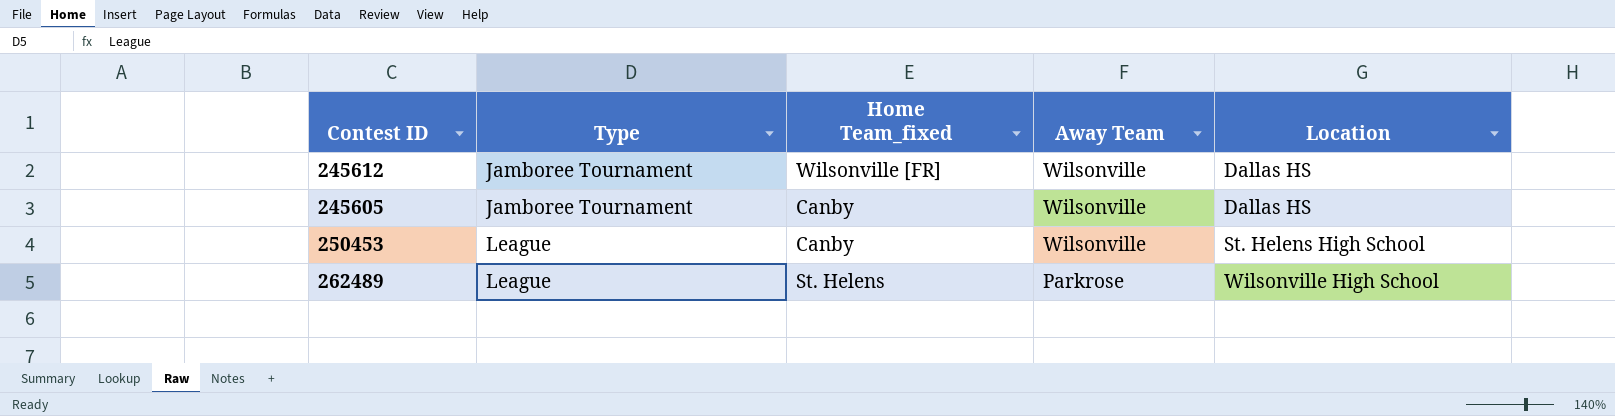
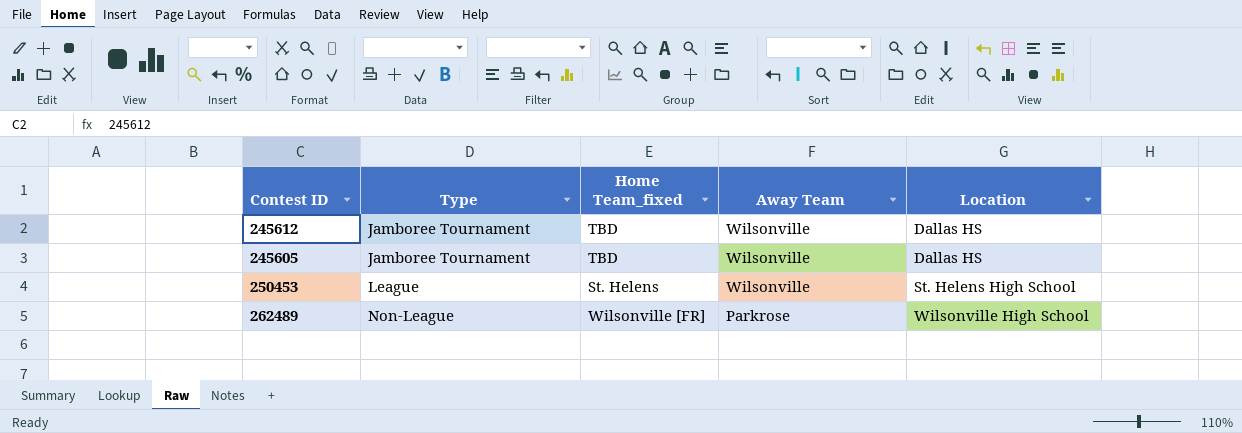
245612 | Home Team_fixed: Wilsonville [FR] -> TBD
245605 | Home Team_fixed: Canby -> TBD
250453 | Home Team_fixed: Canby -> St. Helens
262489 | Type: League -> Non-League
262489 | Home Team_fixed: St. Helens -> Wilsonville [FR]

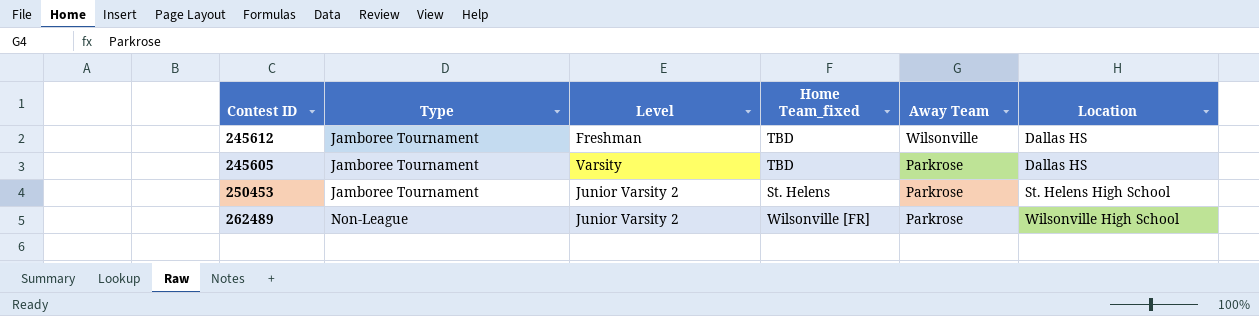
column Level | position: none -> 3
245605 | Away Team: Wilsonville -> Parkrose
250453 | Type: League -> Jamboree Tournament
250453 | Away Team: Wilsonville -> Parkrose

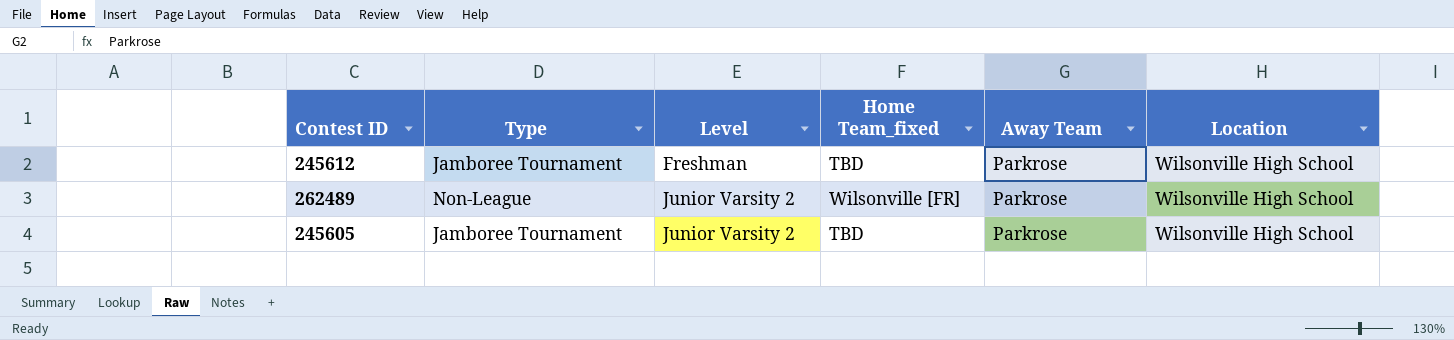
row order: Type ascending -> Level ascending
row 250453: Jamboree Tournament | Junior Varsity 2 | St. Helens | Parkrose | St. Helens High School -> none
245612 | Away Team: Wilsonville -> Parkrose
245612 | Location: Dallas HS -> Wilsonville High School
245605 | Level: Varsity -> Junior Varsity 2
245605 | Location: Dallas HS -> Wilsonville High School

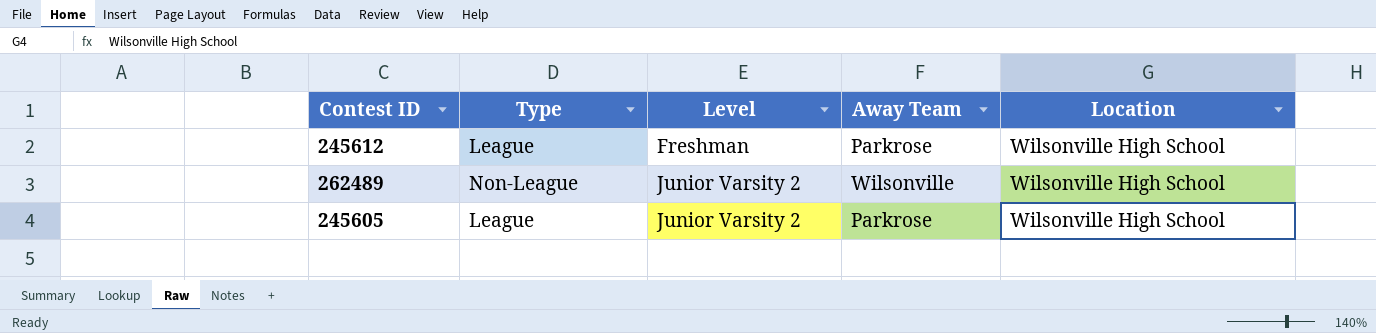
column Home Team_fixed | position: 4 -> none
245612 | Type: Jamboree Tournament -> League
262489 | Away Team: Parkrose -> Wilsonville
245605 | Type: Jamboree Tournament -> League

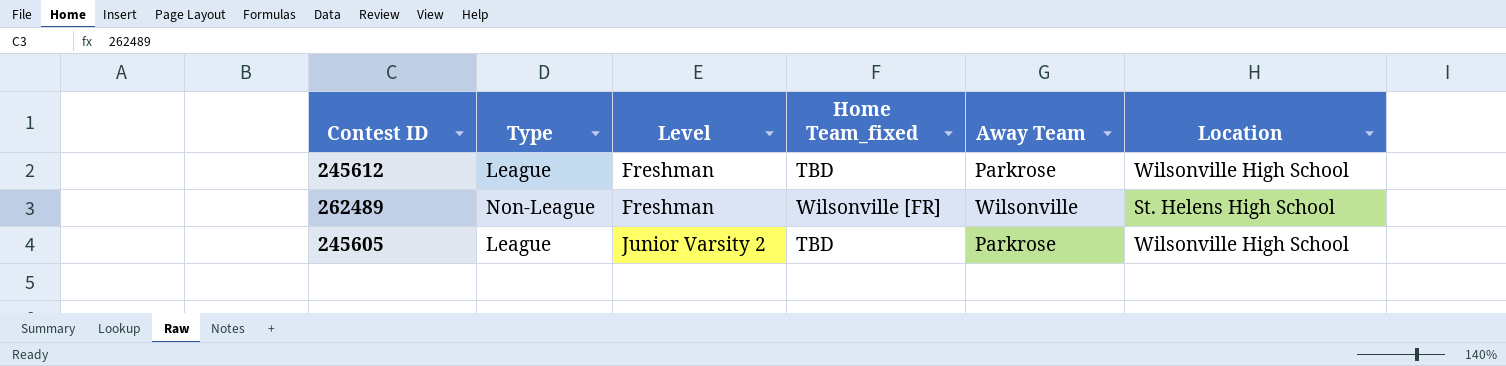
column Home Team_fixed | position: none -> 4
262489 | Level: Junior Varsity 2 -> Freshman
262489 | Location: Wilsonville High School -> St. Helens High School

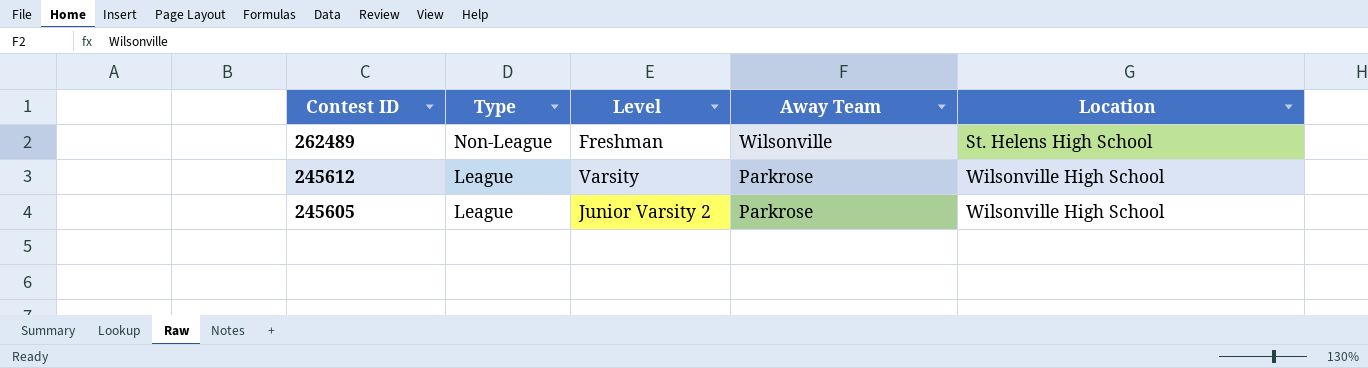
row order: Level ascending -> Contest ID descending
column Home Team_fixed | position: 4 -> none
245612 | Level: Freshman -> Varsity

